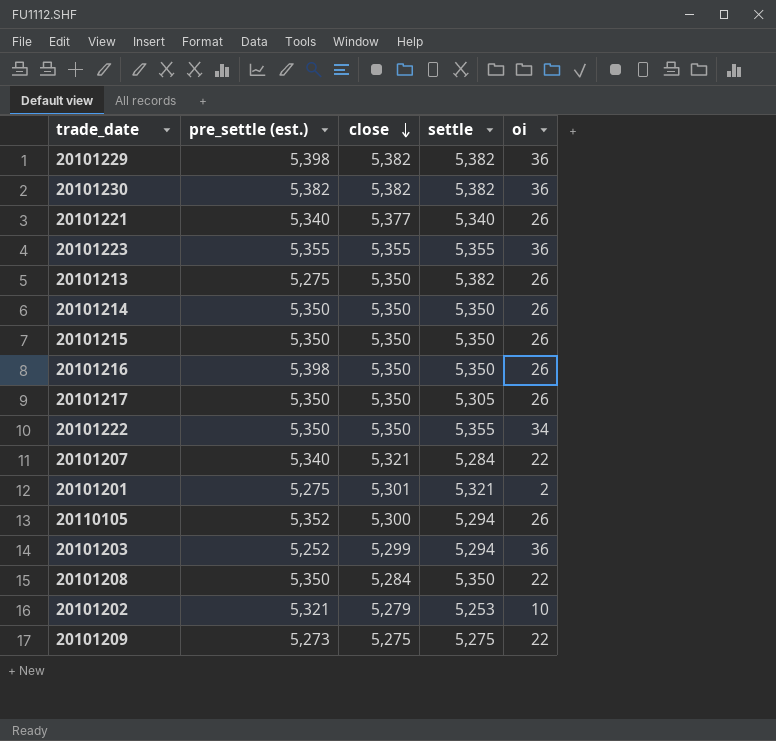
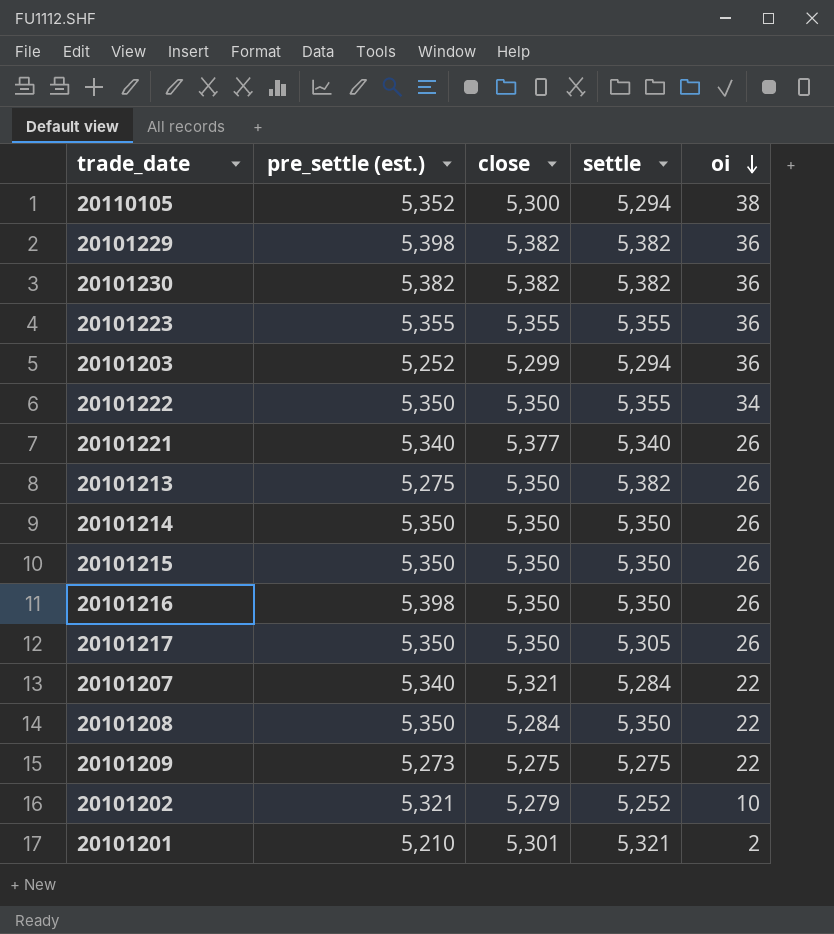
row order: close descending -> oi descending
20110105 | oi: 26 -> 38
20101202 | settle: 5,253 -> 5,252
20101201 | pre_settle (est.): 5,275 -> 5,210

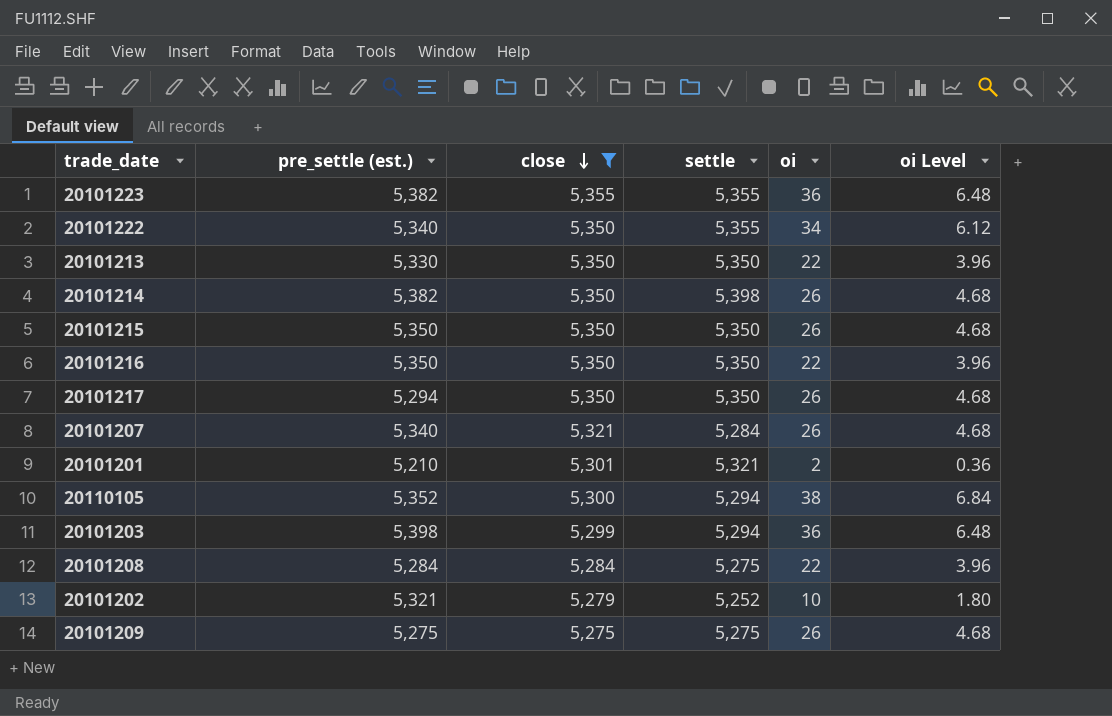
filter: none -> close <= 5,355
row order: oi descending -> close descending
column oi Level | formula: none -> [oi] * 0.18
20101223 | pre_settle (est.): 5,355 -> 5,382
20101222 | pre_settle (est.): 5,350 -> 5,340
20101213 | pre_settle (est.): 5,275 -> 5,330
20101213 | settle: 5,382 -> 5,350
20101213 | oi: 26 -> 22
20101214 | pre_settle (est.): 5,350 -> 5,382
20101214 | settle: 5,350 -> 5,398
20101216 | pre_settle (est.): 5,398 -> 5,350
20101216 | oi: 26 -> 22
20101217 | pre_settle (est.): 5,350 -> 5,294
20101217 | settle: 5,305 -> 5,350
20101207 | oi: 22 -> 26
20101203 | pre_settle (est.): 5,252 -> 5,398
20101208 | pre_settle (est.): 5,350 -> 5,284
20101208 | settle: 5,350 -> 5,275
20101209 | pre_settle (est.): 5,273 -> 5,275
20101209 | oi: 22 -> 26

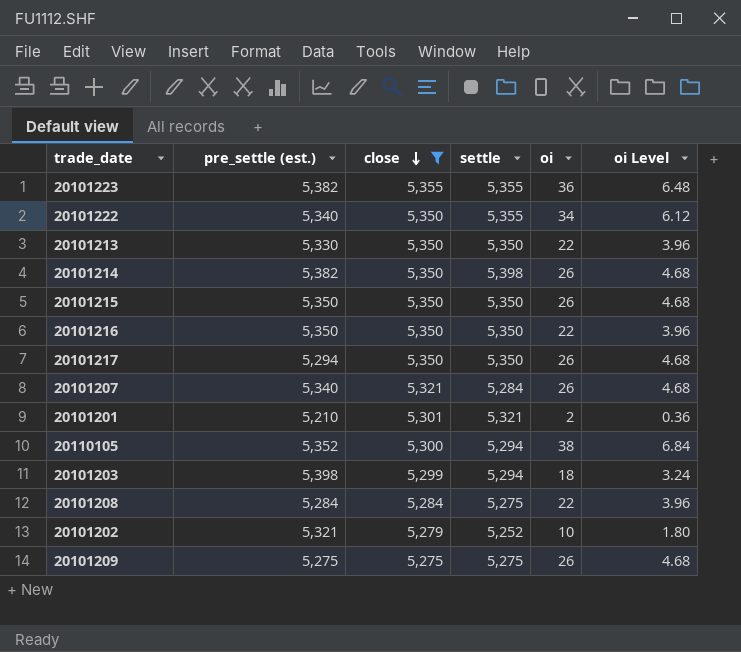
20101203 | oi: 36 -> 18
20101203 | oi Level: 6.48 -> 3.24

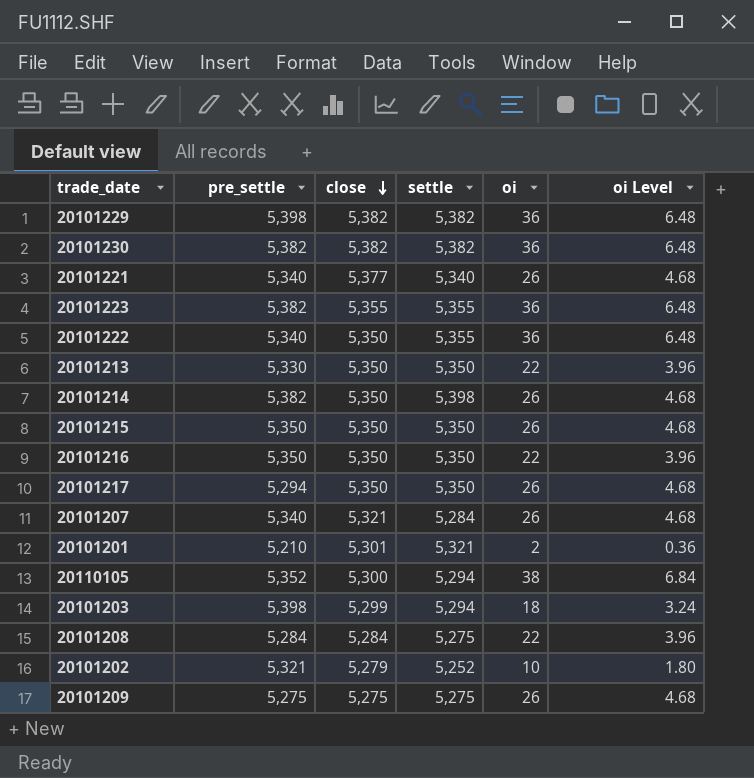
filter: close <= 5,355 -> none
column name: pre_settle (est.) -> pre_settle
20101222 | oi: 34 -> 36
20101222 | oi Level: 6.12 -> 6.48

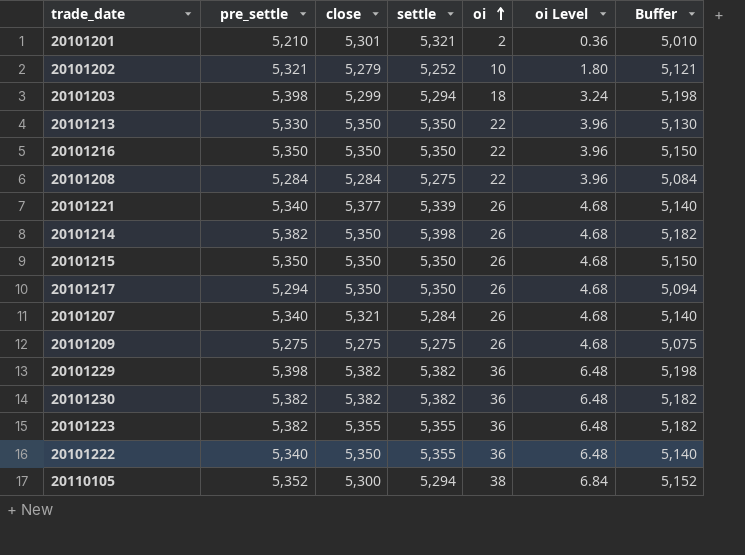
row order: close descending -> oi ascending
column Buffer | formula: none -> [pre_settle] - 200
20101221 | settle: 5,340 -> 5,339

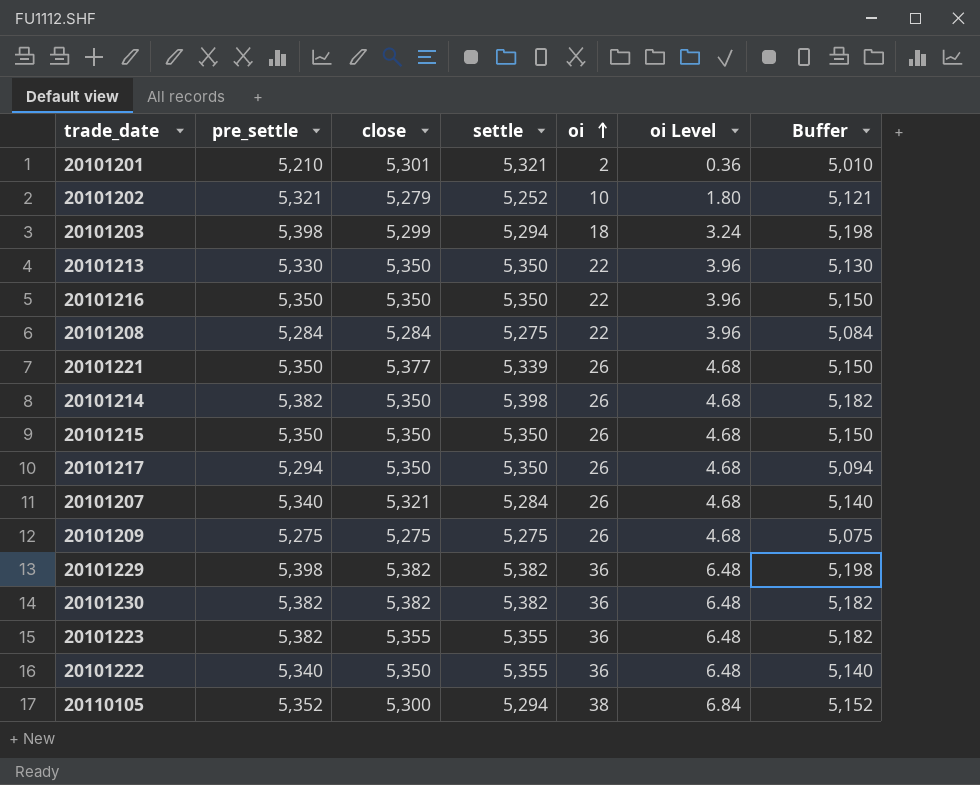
20101221 | pre_settle: 5,340 -> 5,350
20101221 | Buffer: 5,140 -> 5,150

